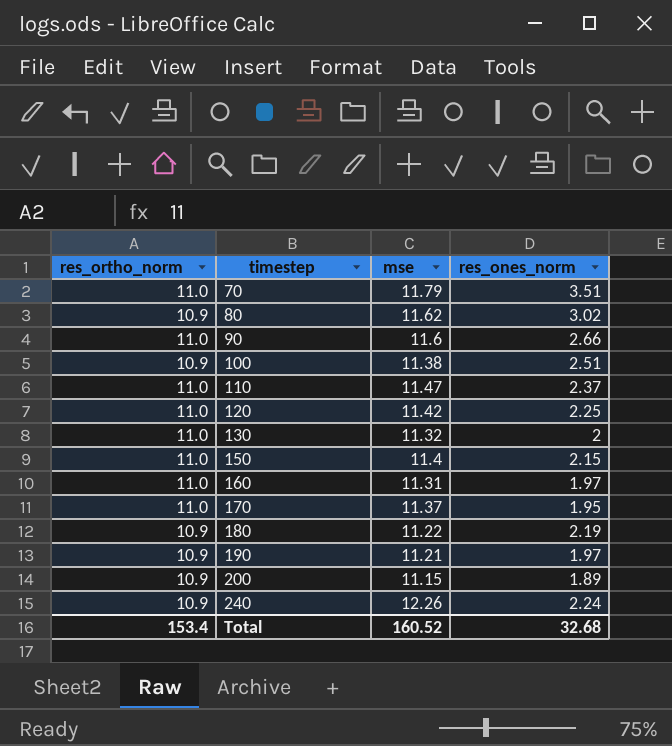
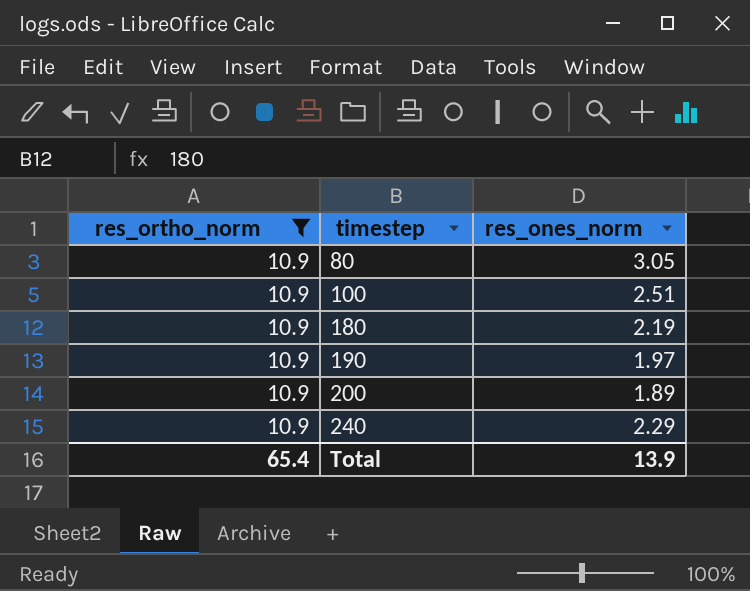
filter: none -> res_ortho_norm = 10.9
column mse | position: 3 -> none
80 | res_ones_norm: 3.02 -> 3.05
240 | res_ones_norm: 2.24 -> 2.29
Total | res_ortho_norm: 153.4 -> 65.4
Total | res_ones_norm: 32.68 -> 13.9

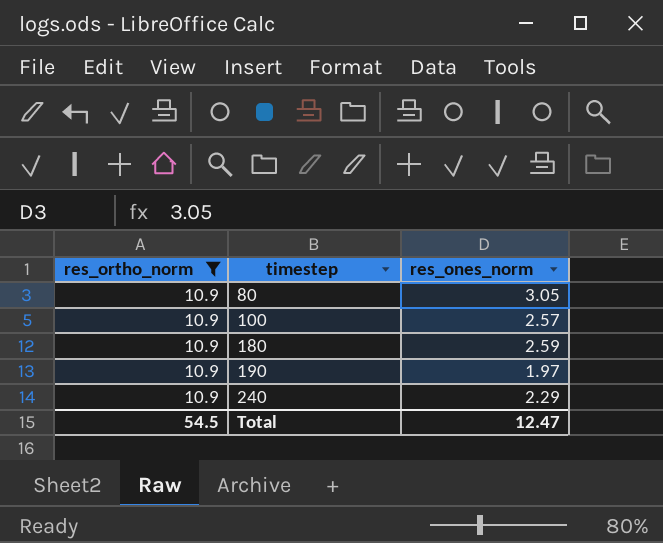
row 200: 10.9 | 1.89 -> none
100 | res_ones_norm: 2.51 -> 2.57
180 | res_ones_norm: 2.19 -> 2.59
Total | res_ortho_norm: 65.4 -> 54.5
Total | res_ones_norm: 13.9 -> 12.47

